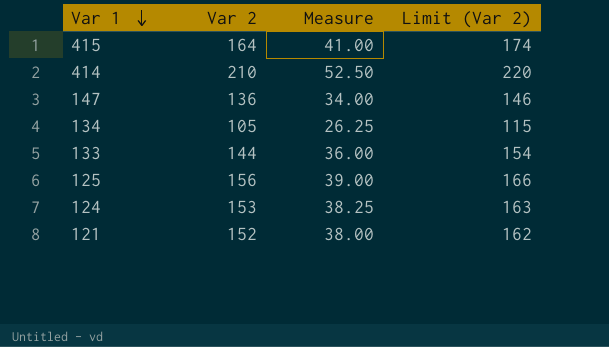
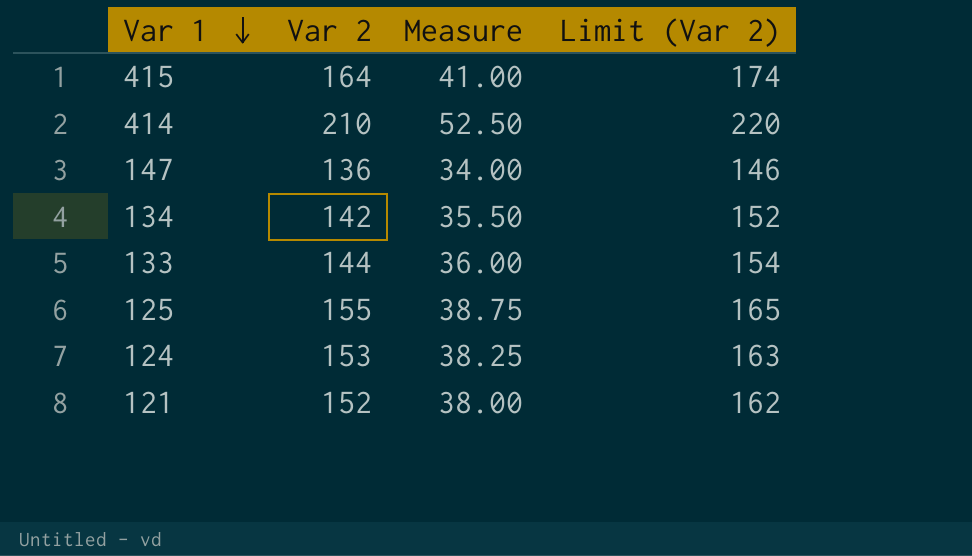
134 | Var 2: 105 -> 142
134 | Measure: 26.25 -> 35.50
134 | Limit (Var 2): 115 -> 152
125 | Var 2: 156 -> 155
125 | Measure: 39.00 -> 38.75
125 | Limit (Var 2): 166 -> 165

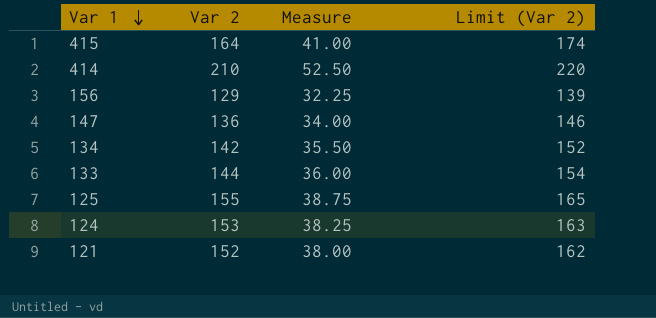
row 156: none -> 129 | 32.25 | 139

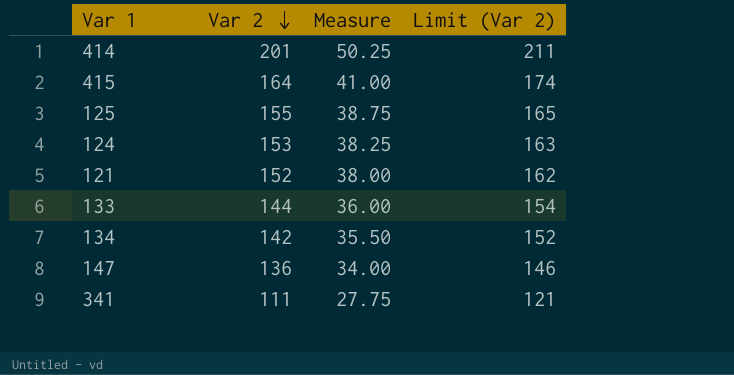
row order: Var 1 descending -> Var 2 descending
row 156: 129 | 32.25 | 139 -> none
414 | Var 2: 210 -> 201
414 | Measure: 52.50 -> 50.25
414 | Limit (Var 2): 220 -> 211
row 341: none -> 111 | 27.75 | 121

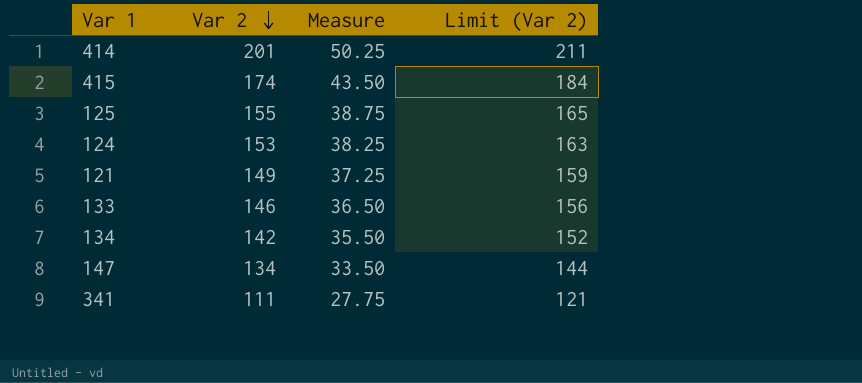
415 | Var 2: 164 -> 174
415 | Measure: 41.00 -> 43.50
415 | Limit (Var 2): 174 -> 184
121 | Var 2: 152 -> 149
121 | Measure: 38.00 -> 37.25
121 | Limit (Var 2): 162 -> 159
133 | Var 2: 144 -> 146
133 | Measure: 36.00 -> 36.50
133 | Limit (Var 2): 154 -> 156
147 | Var 2: 136 -> 134
147 | Measure: 34.00 -> 33.50
147 | Limit (Var 2): 146 -> 144

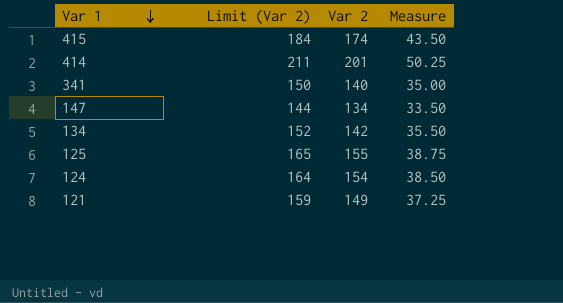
row order: Var 2 descending -> Var 1 descending
column Limit (Var 2) | position: 4 -> 2
row 133: 146 | 36.50 | 156 -> none
341 | Limit (Var 2): 121 -> 150
341 | Var 2: 111 -> 140
341 | Measure: 27.75 -> 35.00
124 | Limit (Var 2): 163 -> 164
124 | Var 2: 153 -> 154
124 | Measure: 38.25 -> 38.50

